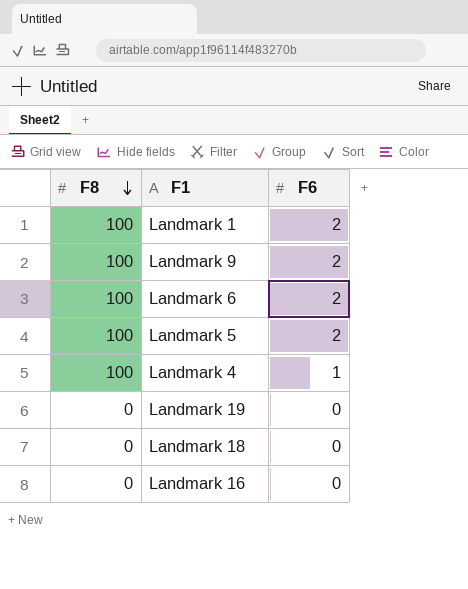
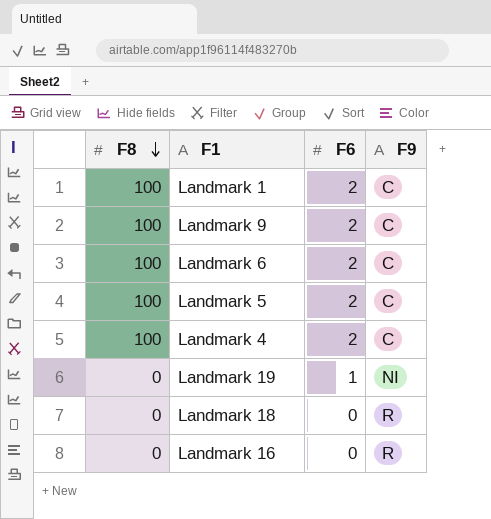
column F9 | position: none -> 4
Landmark 4 | F6: 1 -> 2
Landmark 19 | F6: 0 -> 1

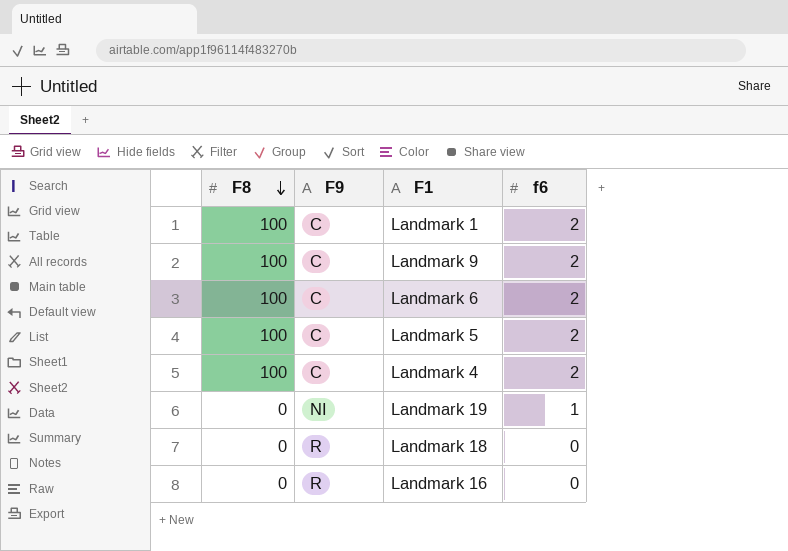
column F9 | position: 4 -> 2
column name: F6 -> f6

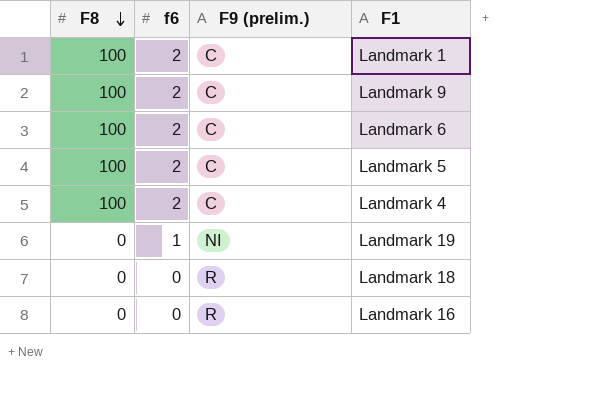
column f6 | position: 4 -> 2
column name: F9 -> F9 (prelim.)

